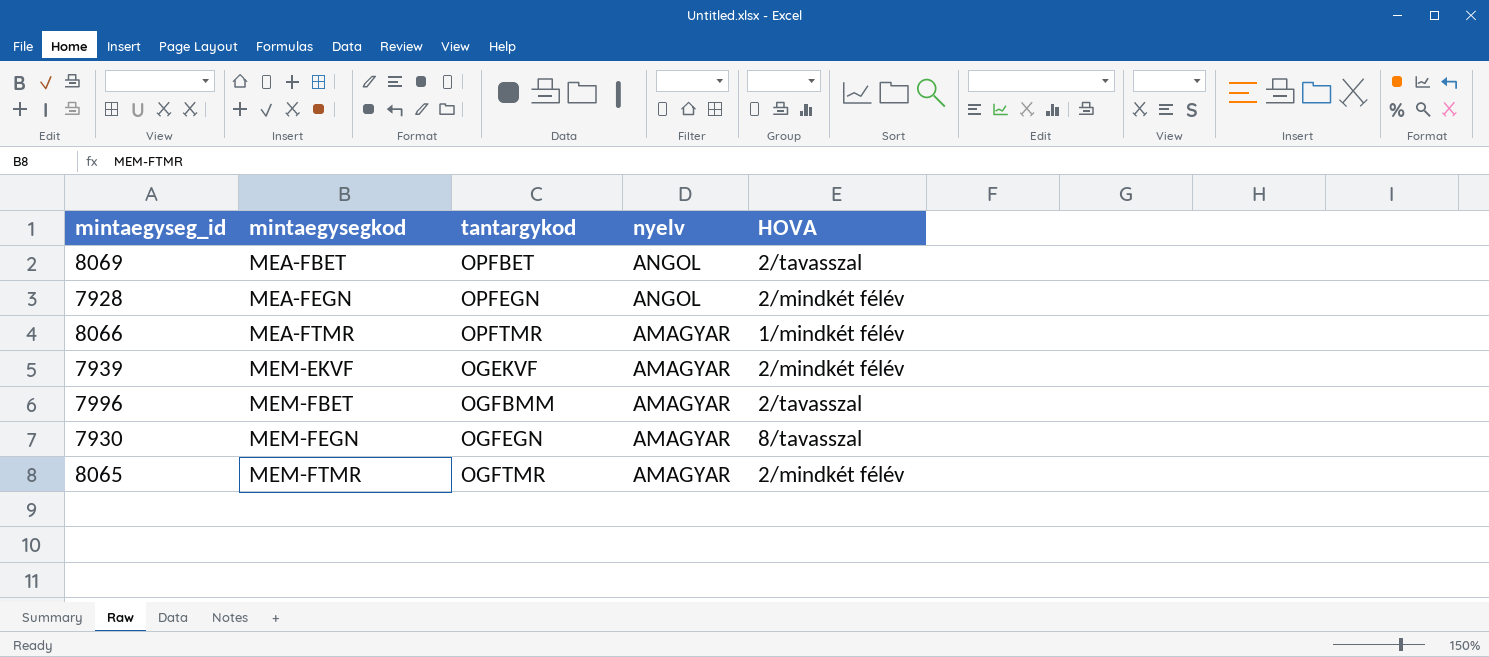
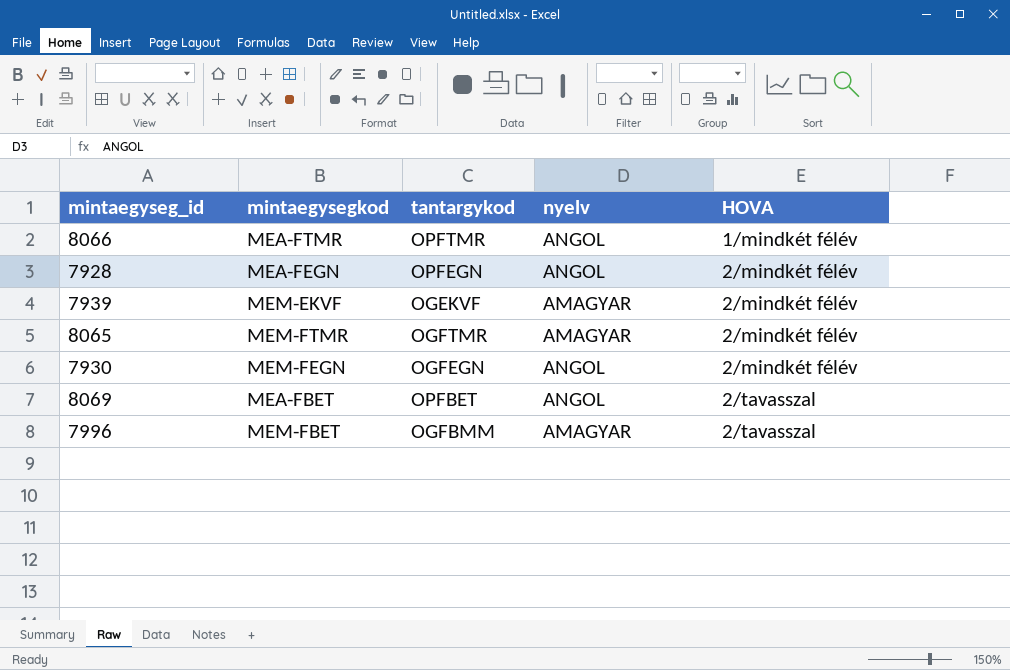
row order: mintaegysegkod ascending -> HOVA ascending
8066 | nyelv: AMAGYAR -> ANGOL
7930 | nyelv: AMAGYAR -> ANGOL
7930 | HOVA: 8/tavasszal -> 2/mindkét félév

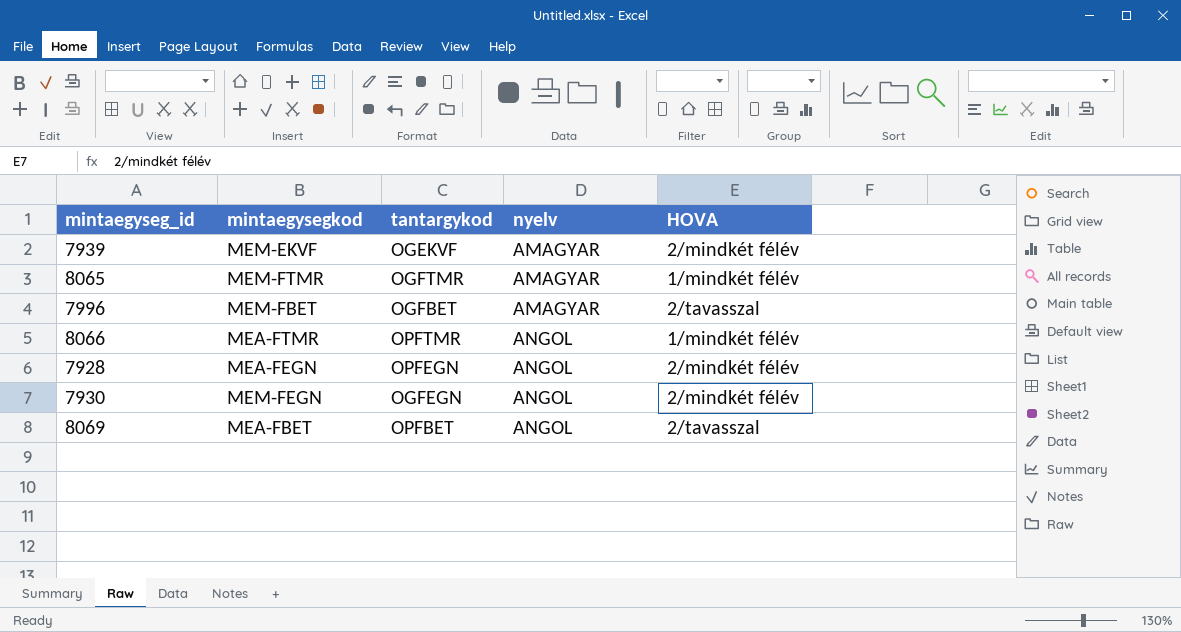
row order: HOVA ascending -> nyelv ascending
8065 | HOVA: 2/mindkét félév -> 1/mindkét félév
7996 | tantargykod: OGFBMM -> OGFBET

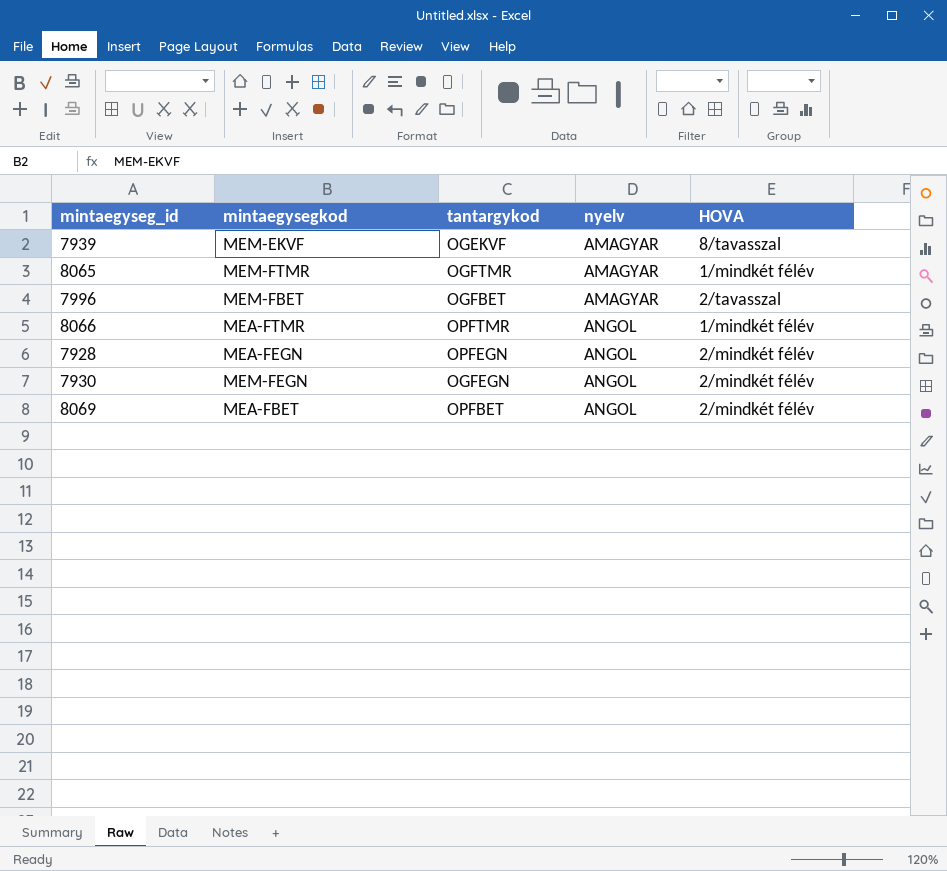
7939 | HOVA: 2/mindkét félév -> 8/tavasszal
8069 | HOVA: 2/tavasszal -> 2/mindkét félév

